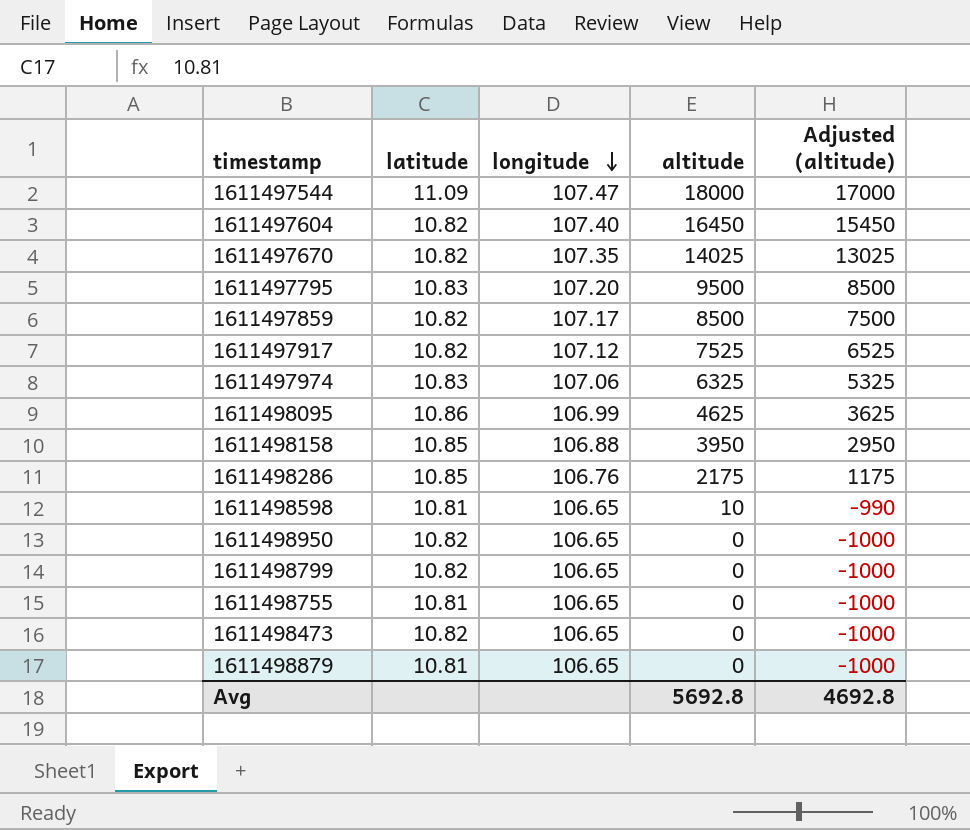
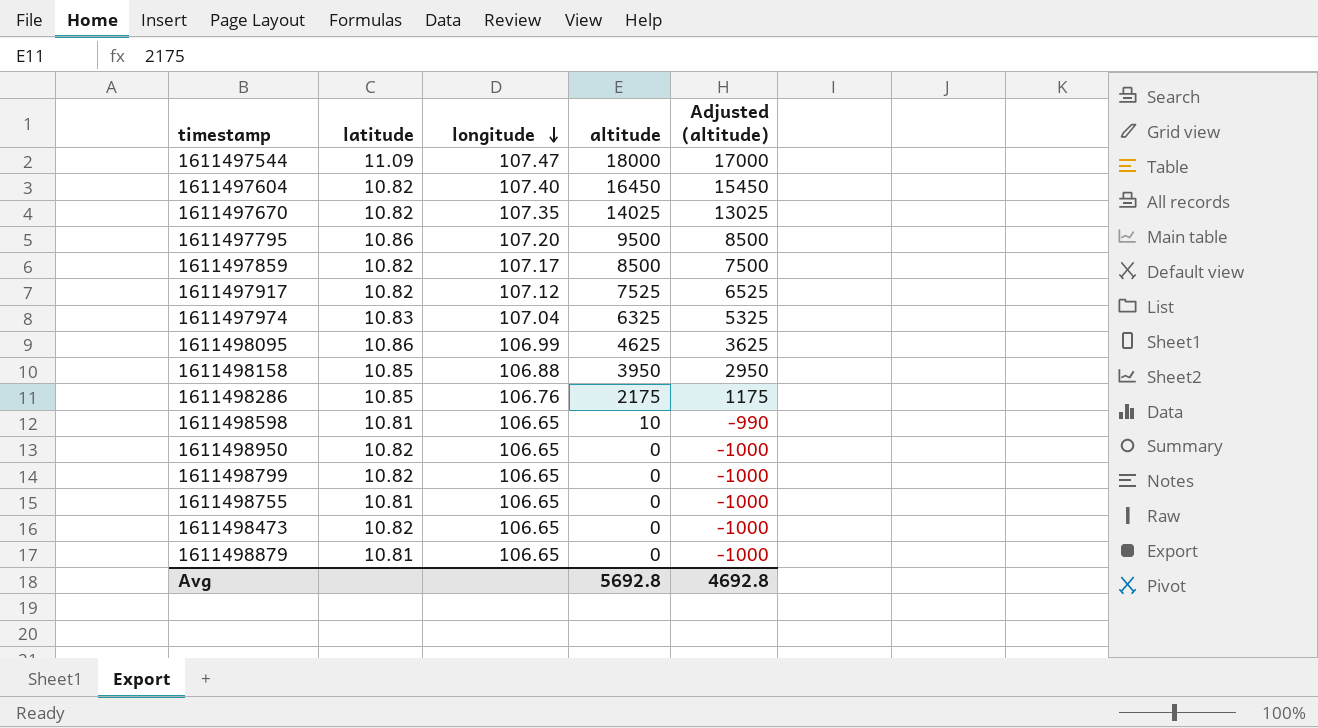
1611497795 | latitude: 10.83 -> 10.86
1611497974 | longitude: 107.06 -> 107.04

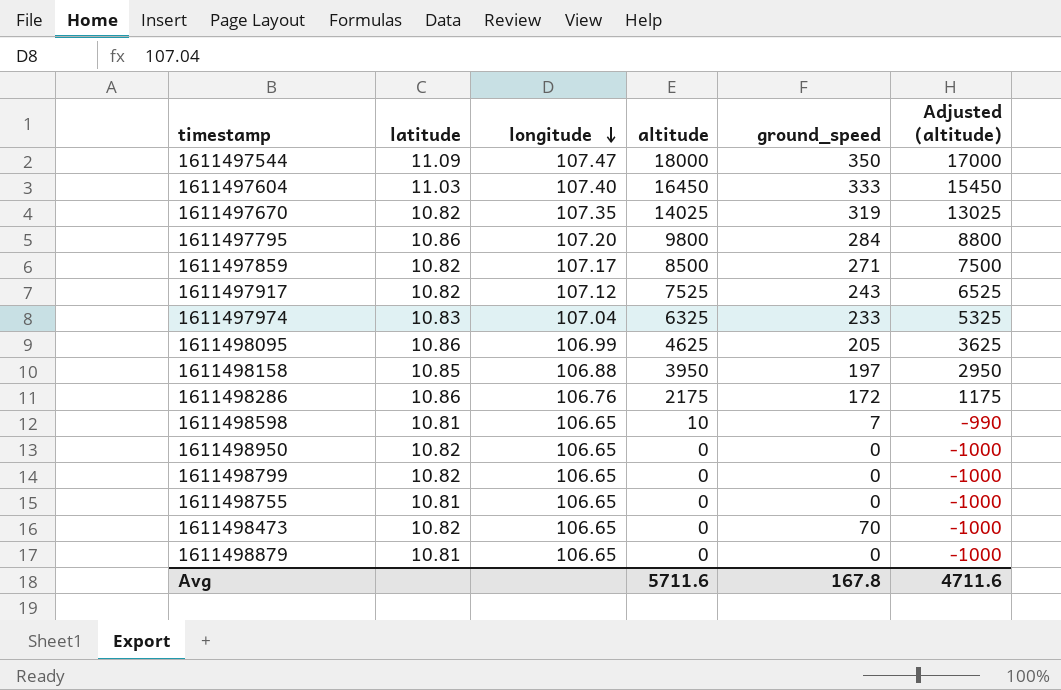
column ground_speed | position: none -> 5
1611497604 | latitude: 10.82 -> 11.03
1611497795 | altitude: 9500 -> 9800
1611497795 | Adjusted (altitude): 8500 -> 8800
1611498286 | latitude: 10.85 -> 10.86
Avg | altitude: 5692.8 -> 5711.6
Avg | Adjusted (altitude): 4692.8 -> 4711.6

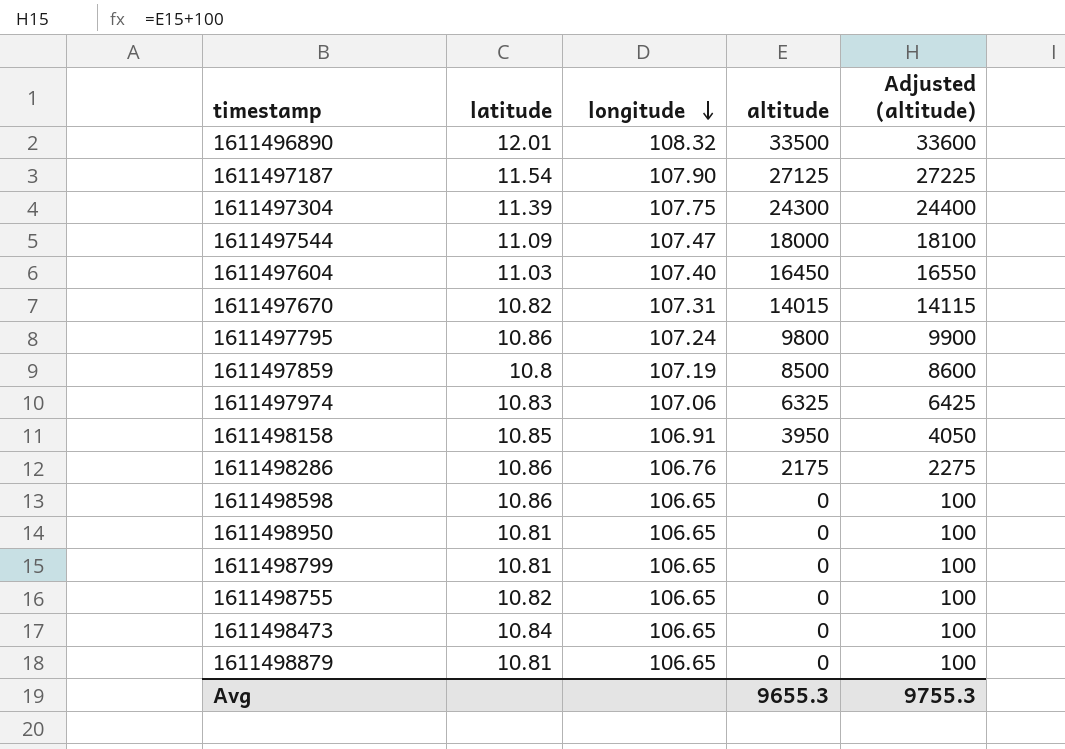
column ground_speed | position: 5 -> none
column Adjusted (altitude) | formula: [altitude] - 1000 -> [altitude] + 100
row 1611497917: 10.82 | 107.12 | 7525 | 243 | 6525 -> none
row 1611498095: 10.86 | 106.99 | 4625 | 205 | 3625 -> none
row 1611496890: none -> 12.01 | 108.32 | 33500 | 33600
row 1611497187: none -> 11.54 | 107.90 | 27125 | 27225
row 1611497304: none -> 11.39 | 107.75 | 24300 | 24400
1611497670 | longitude: 107.35 -> 107.31
1611497670 | altitude: 14025 -> 14015
1611497795 | longitude: 107.20 -> 107.24
1611497859 | latitude: 10.82 -> 10.8
1611497859 | longitude: 107.17 -> 107.19
1611497974 | longitude: 107.04 -> 107.06
1611498158 | longitude: 106.88 -> 106.91
1611498598 | latitude: 10.81 -> 10.86
1611498598 | altitude: 10 -> 0
1611498950 | latitude: 10.82 -> 10.81
1611498799 | latitude: 10.82 -> 10.81
1611498755 | latitude: 10.81 -> 10.82
1611498473 | latitude: 10.82 -> 10.84
Avg | altitude: 5711.6 -> 9655.3
Avg | Adjusted (altitude): 4711.6 -> 9755.3

